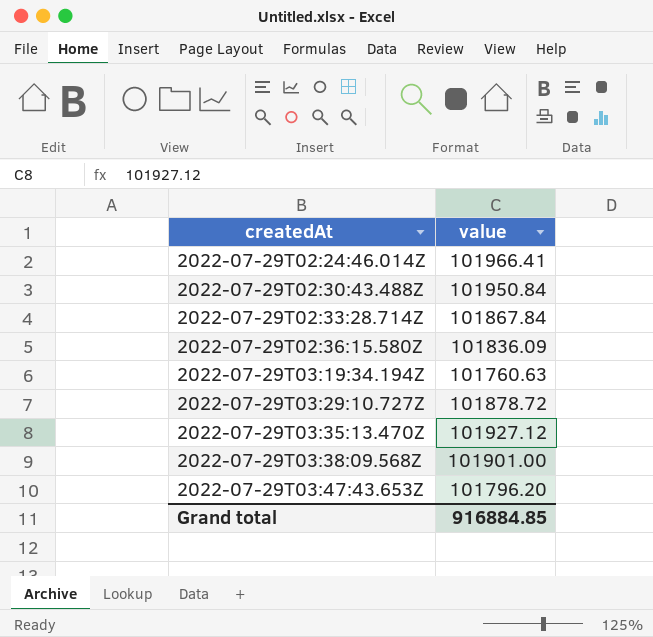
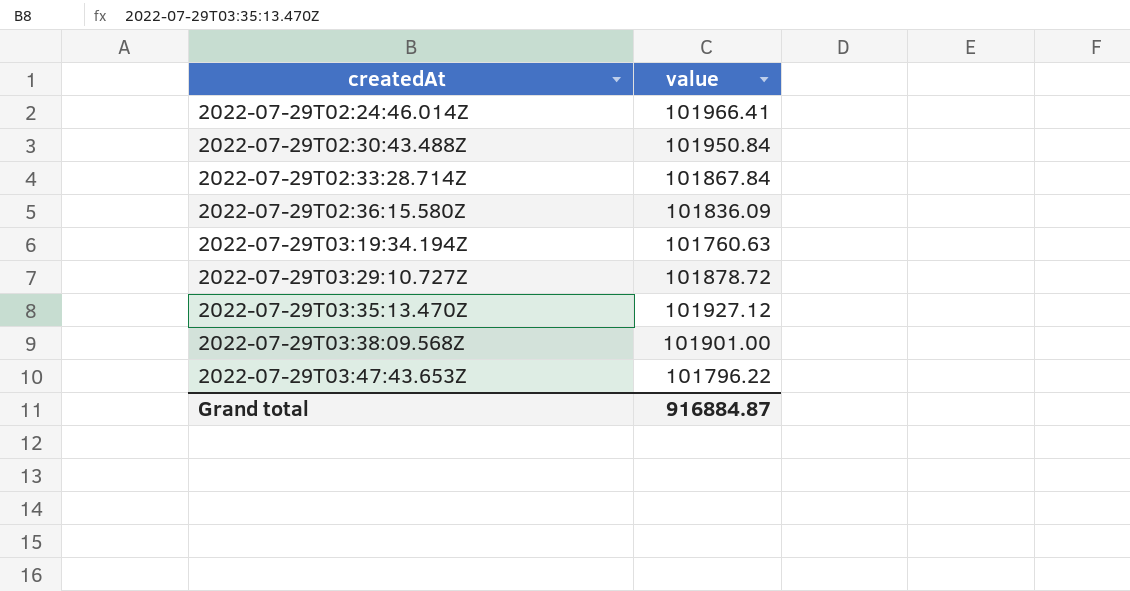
2022-07-29T03:47:43.653Z | value: 101796.20 -> 101796.22
Grand total | value: 916884.85 -> 916884.87

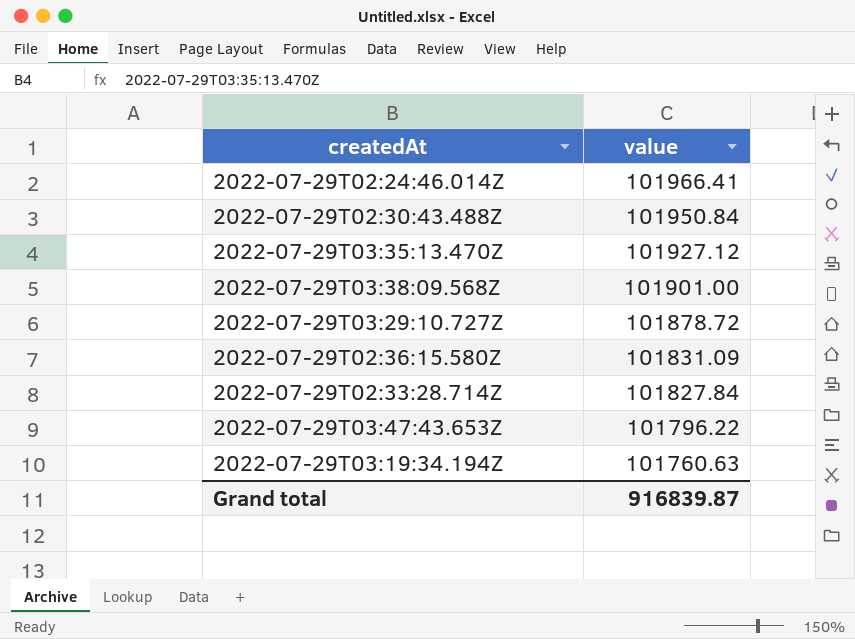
row order: createdAt ascending -> value descending
2022-07-29T02:36:15.580Z | value: 101836.09 -> 101831.09
2022-07-29T02:33:28.714Z | value: 101867.84 -> 101827.84
Grand total | value: 916884.87 -> 916839.87

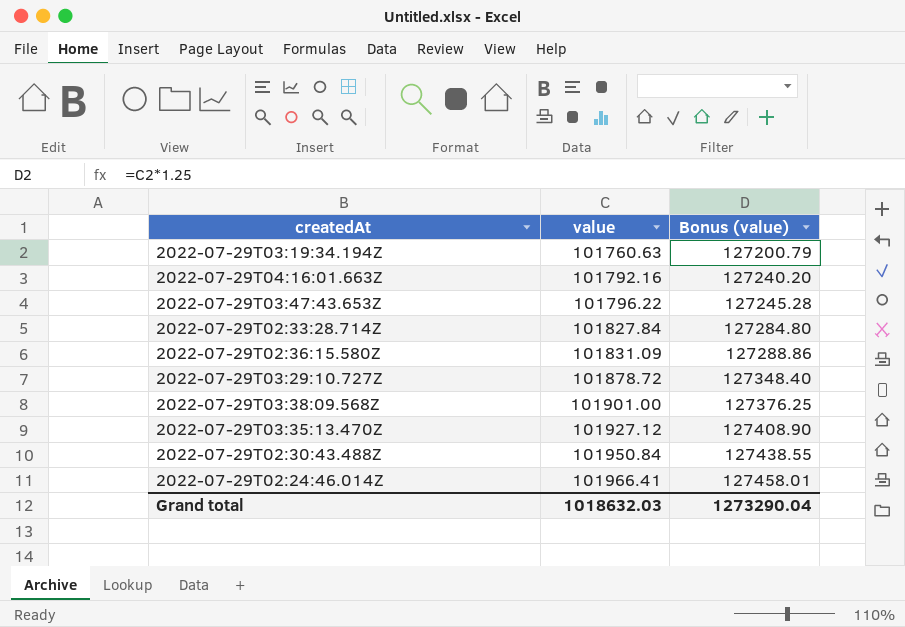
row order: value descending -> value ascending
column Bonus (value) | formula: none -> [value] * 1.25
row 2022-07-29T04:16:01.663Z: none -> 101792.16 | 127240.20
Grand total | value: 916839.87 -> 1018632.03

